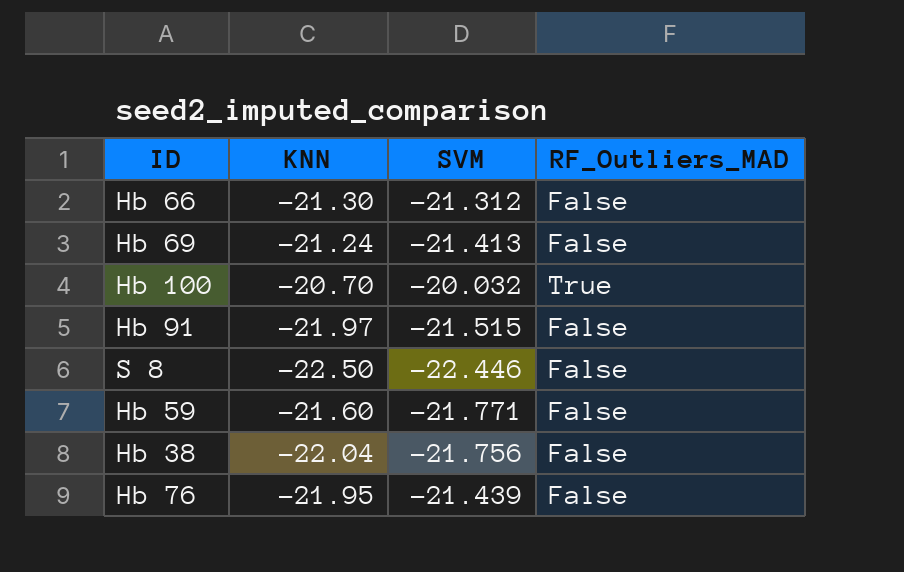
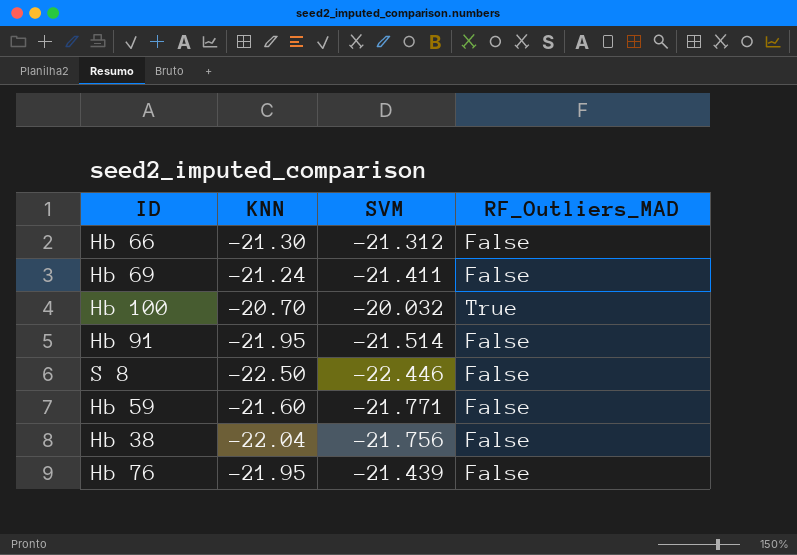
Hb 69 | SVM: -21.413 -> -21.411
Hb 91 | KNN: -21.97 -> -21.95
Hb 91 | SVM: -21.515 -> -21.514

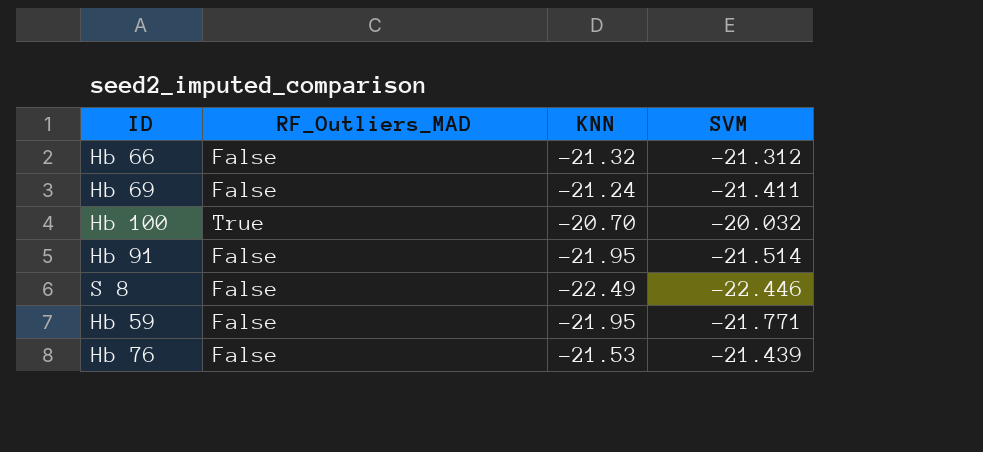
column RF_Outliers_MAD | position: 4 -> 2
row Hb 38: -22.04 | -21.756 | False -> none
Hb 66 | KNN: -21.30 -> -21.32
S 8 | KNN: -22.50 -> -22.49
Hb 59 | KNN: -21.60 -> -21.95
Hb 76 | KNN: -21.95 -> -21.53

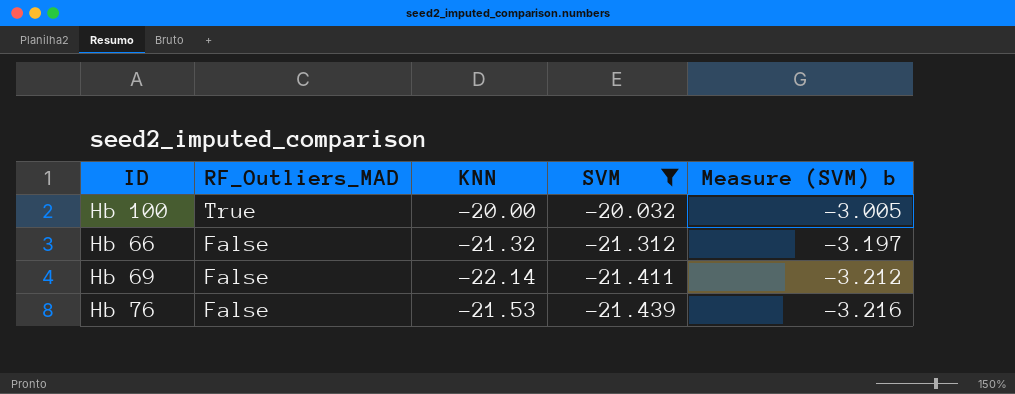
filter: none -> SVM >= -21.439
row order: none -> RF_Outliers_MAD descending
column Measure (SVM) b | formula: none -> [SVM] * 0.15
Hb 100 | KNN: -20.70 -> -20.00
Hb 69 | KNN: -21.24 -> -22.14

